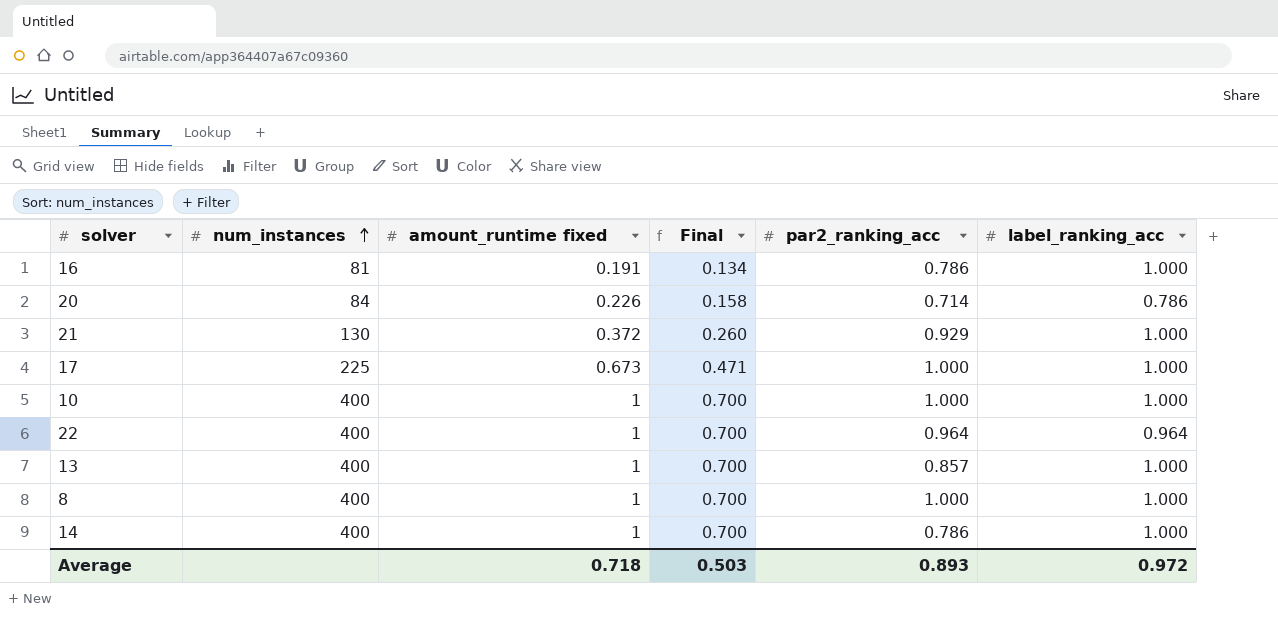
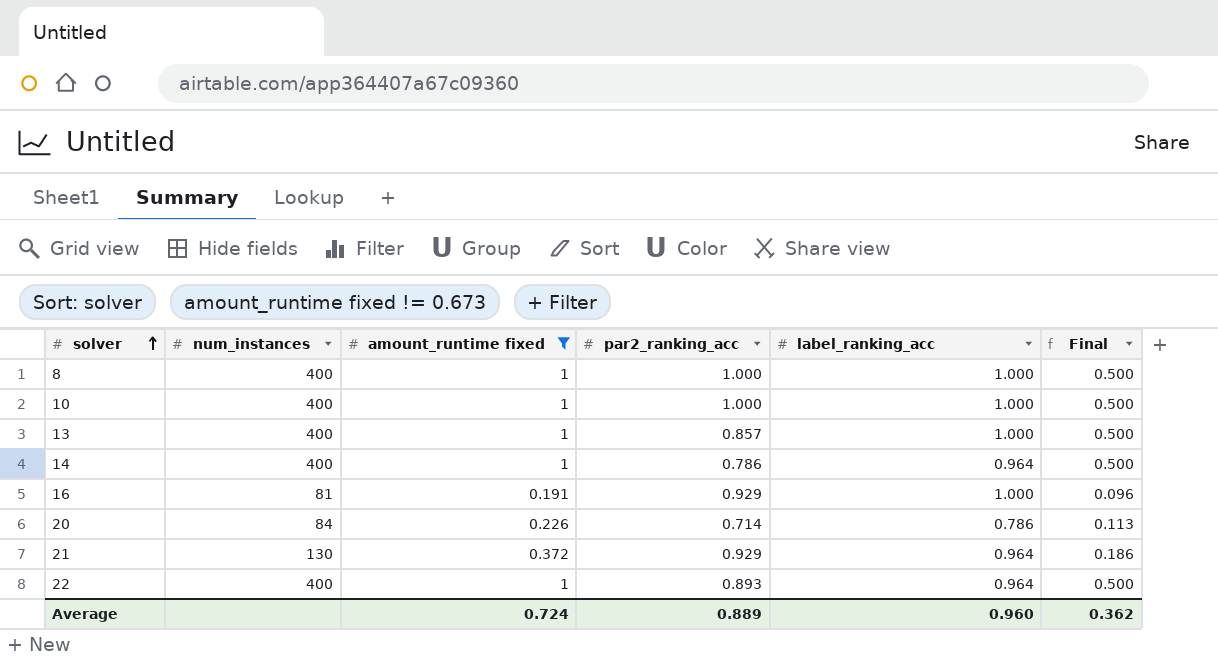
filter: none -> amount_runtime fixed != 0.673
row order: num_instances ascending -> solver ascending
column Final | formula: [amount_runtime fixed] * 0.7 -> [amount_runtime fixed] * 0.5
column Final | position: 4 -> 6
14 | label_ranking_acc: 1.000 -> 0.964
16 | par2_ranking_acc: 0.786 -> 0.929
21 | label_ranking_acc: 1.000 -> 0.964
22 | par2_ranking_acc: 0.964 -> 0.893
Average | amount_runtime fixed: 0.718 -> 0.724
Average | par2_ranking_acc: 0.893 -> 0.889
Average | label_ranking_acc: 0.972 -> 0.960
Average | Final: 0.503 -> 0.362

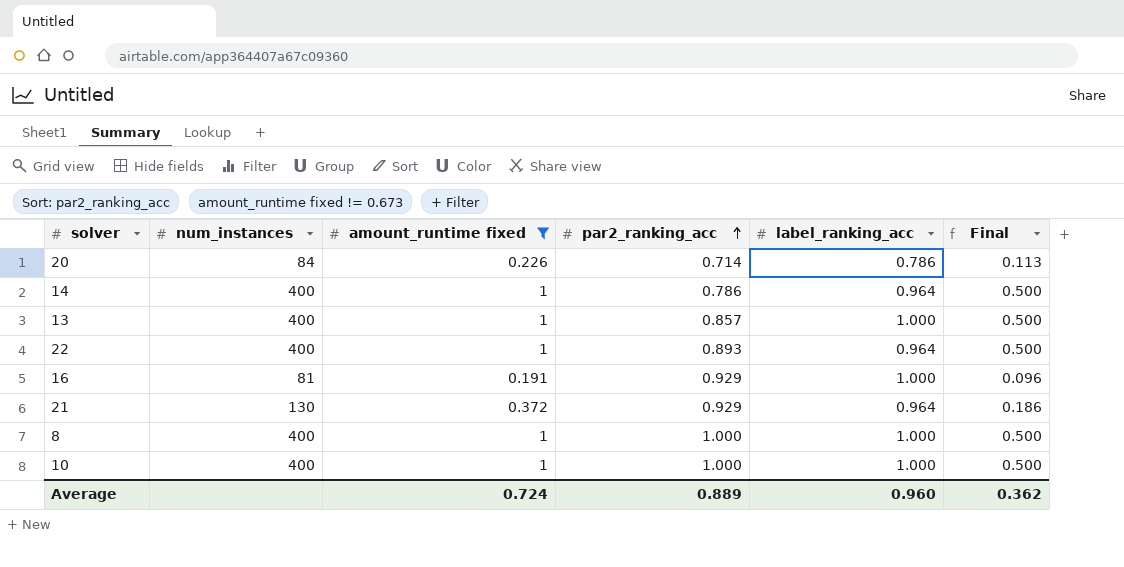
row order: solver ascending -> par2_ranking_acc ascending

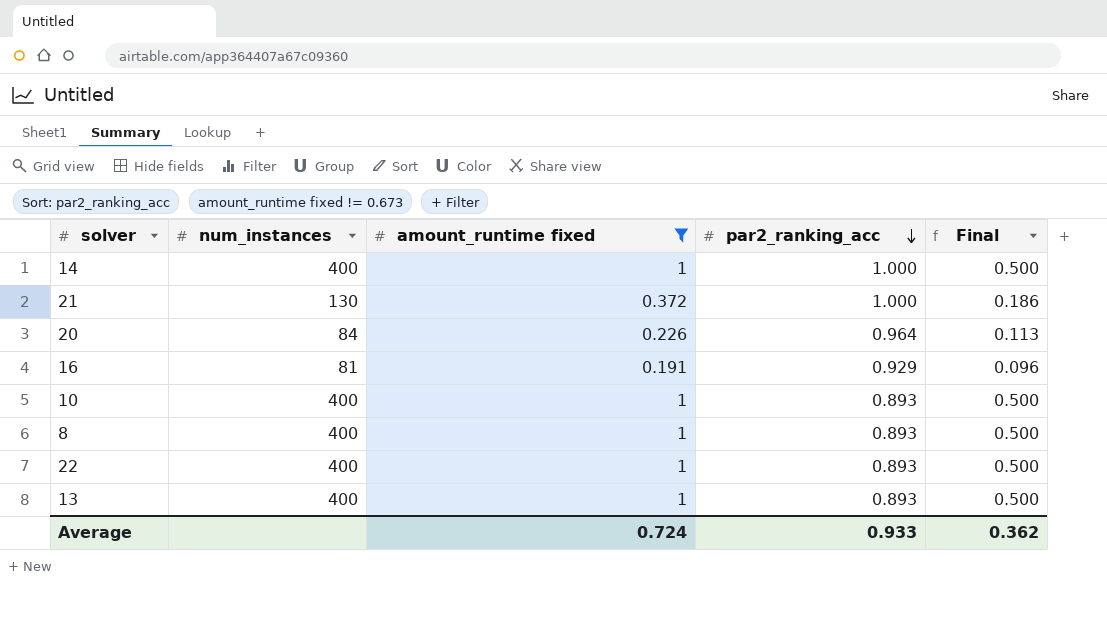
row order: par2_ranking_acc ascending -> par2_ranking_acc descending
column label_ranking_acc | position: 5 -> none
14 | par2_ranking_acc: 0.786 -> 1.000
21 | par2_ranking_acc: 0.929 -> 1.000
20 | par2_ranking_acc: 0.714 -> 0.964
10 | par2_ranking_acc: 1.000 -> 0.893
8 | par2_ranking_acc: 1.000 -> 0.893
13 | par2_ranking_acc: 0.857 -> 0.893
Average | par2_ranking_acc: 0.889 -> 0.933

